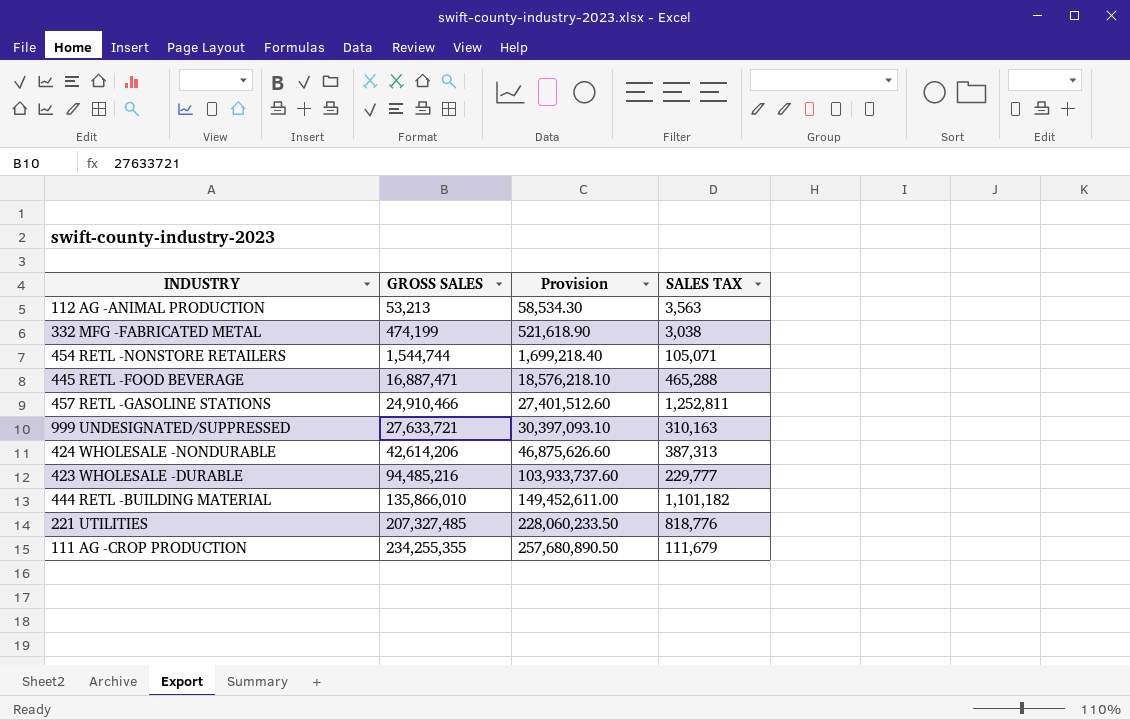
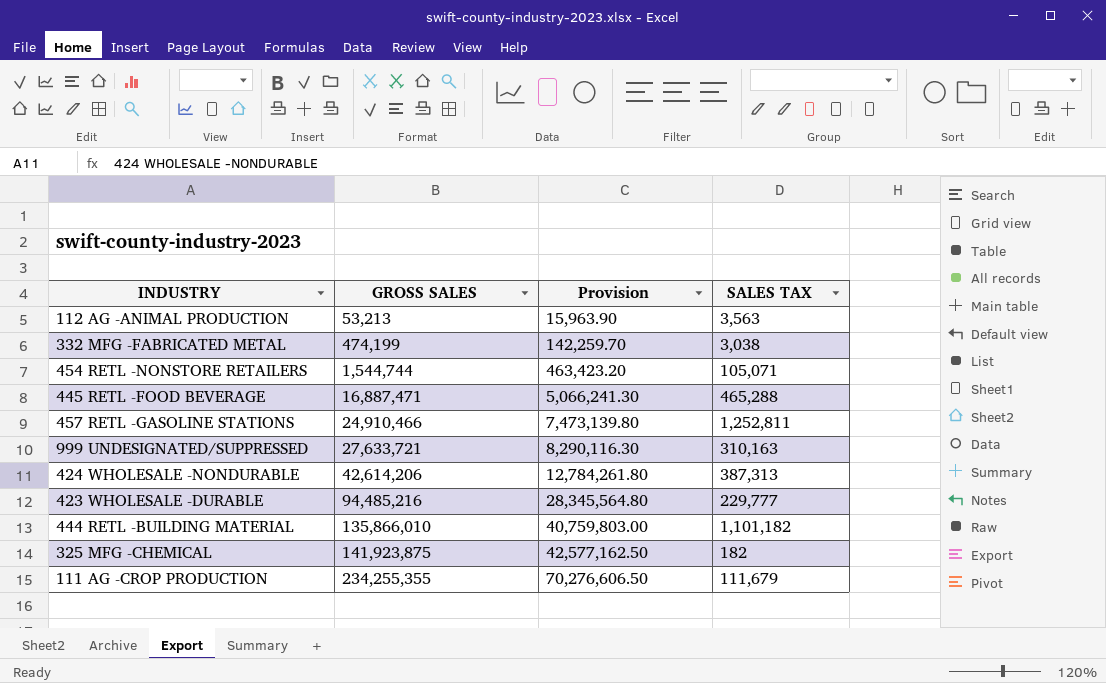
column Provision | formula: [GROSS SALES] * 1.1 -> [GROSS SALES] * 0.3
row 221 UTILITIES: 207,327,485 | 228,060,233.50 | 818,776 -> none
row 325 MFG -CHEMICAL: none -> 141,923,875 | 42,577,162.50 | 182

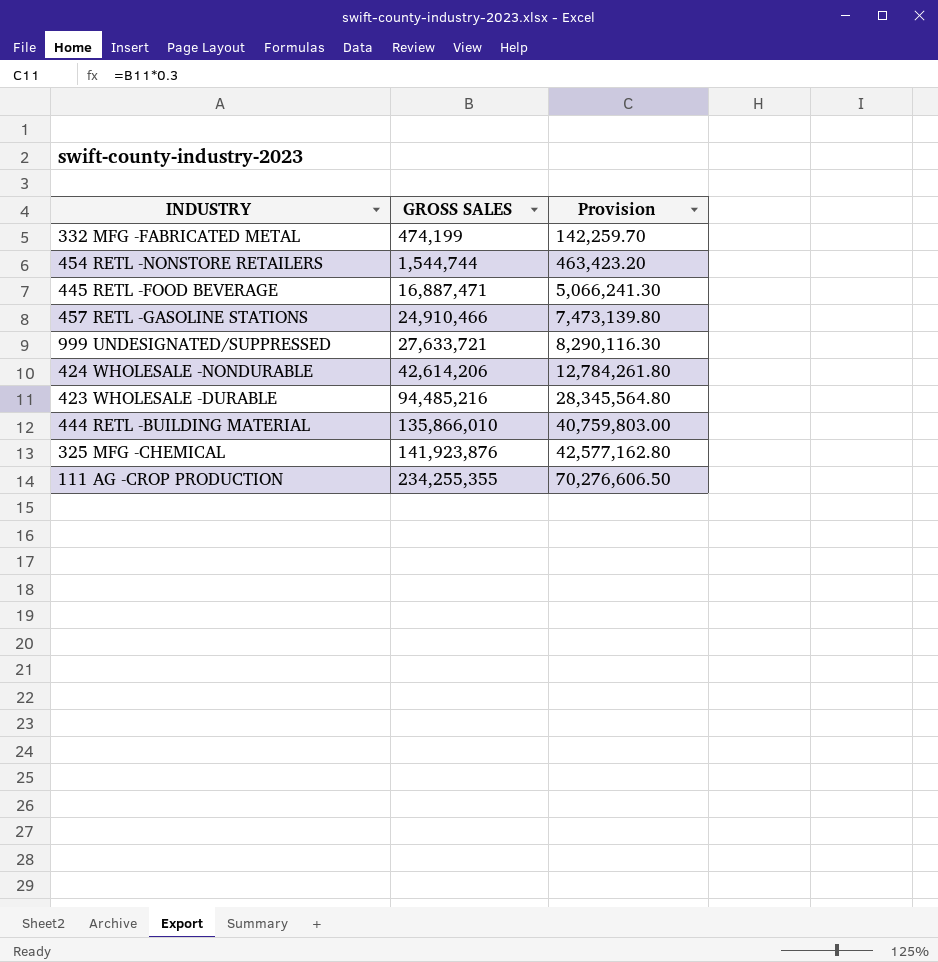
column SALES TAX | position: 4 -> none
row 112 AG -ANIMAL PRODUCTION: 53,213 | 15,963.90 | 3,563 -> none
325 MFG -CHEMICAL | GROSS SALES: 141,923,875 -> 141,923,876
325 MFG -CHEMICAL | Provision: 42,577,162.50 -> 42,577,162.80

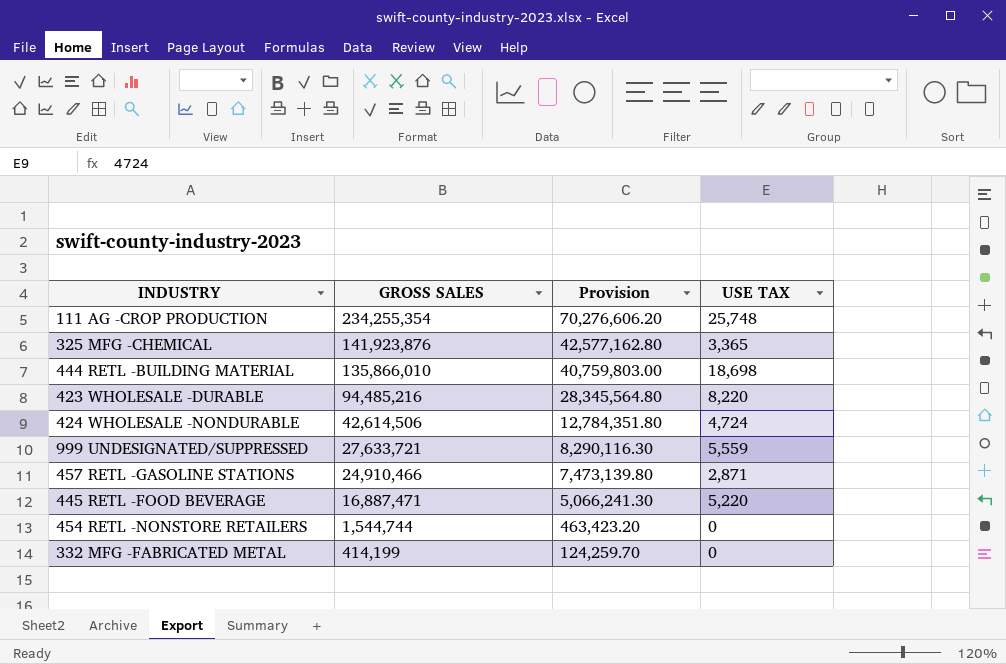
row order: GROSS SALES ascending -> GROSS SALES descending
column USE TAX | position: none -> 4
111 AG -CROP PRODUCTION | GROSS SALES: 234,255,355 -> 234,255,354
111 AG -CROP PRODUCTION | Provision: 70,276,606.50 -> 70,276,606.20
424 WHOLESALE -NONDURABLE | GROSS SALES: 42,614,206 -> 42,614,506
424 WHOLESALE -NONDURABLE | Provision: 12,784,261.80 -> 12,784,351.80
332 MFG -FABRICATED METAL | GROSS SALES: 474,199 -> 414,199
332 MFG -FABRICATED METAL | Provision: 142,259.70 -> 124,259.70

